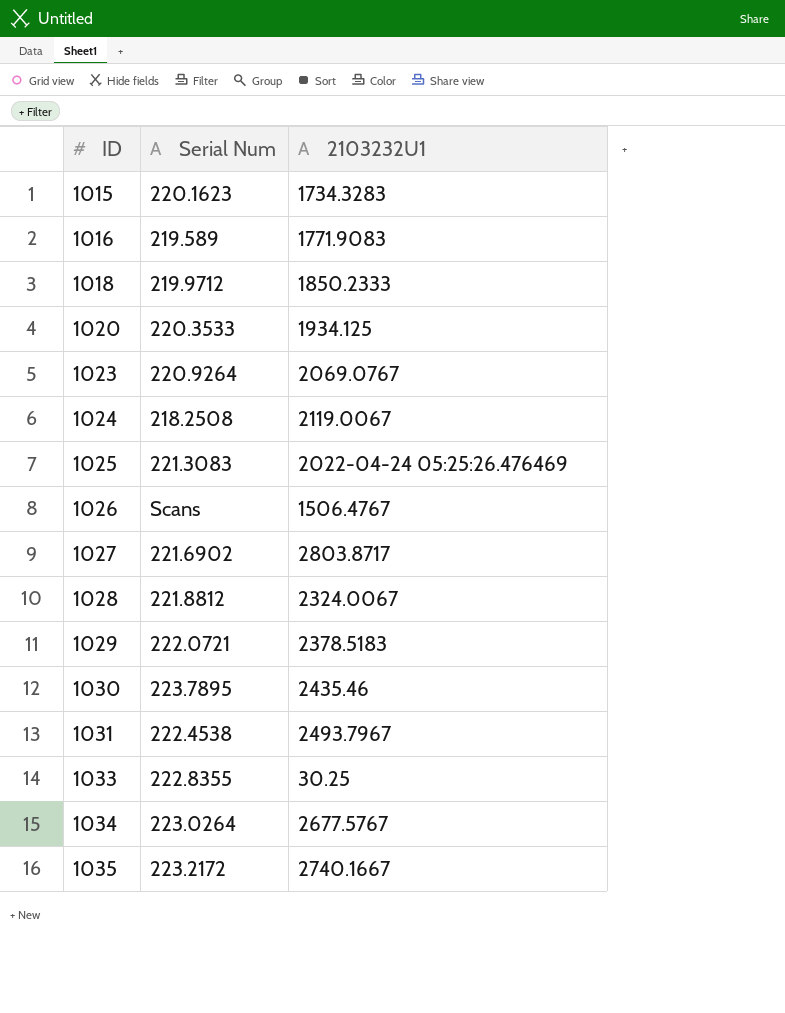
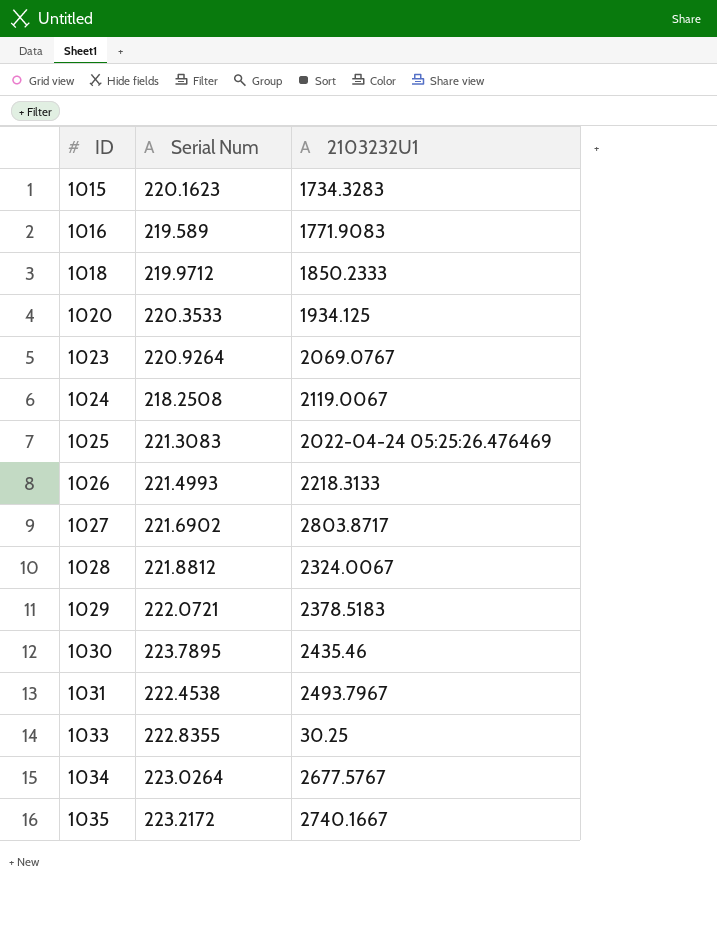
1026 | Serial Num: Scans -> 221.4993
1026 | 2103232U1: 1506.4767 -> 2218.3133

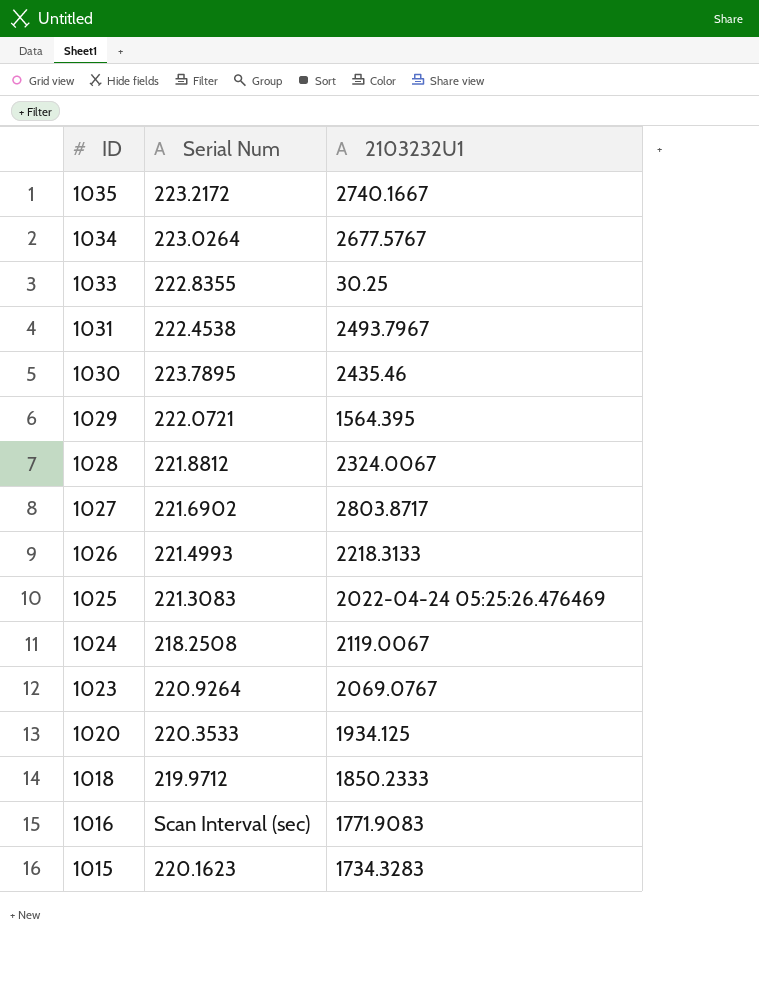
row order: ID ascending -> ID descending
1029 | 2103232U1: 2378.5183 -> 1564.395
1016 | Serial Num: 219.589 -> Scan Interval (sec)

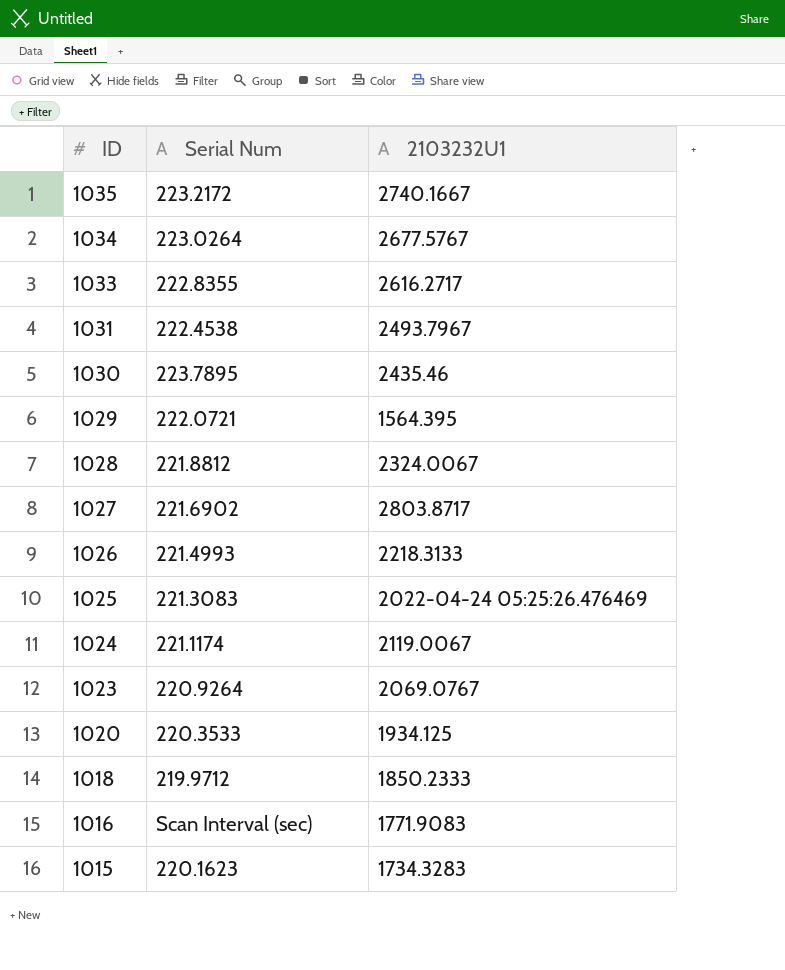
1033 | 2103232U1: 30.25 -> 2616.2717
1024 | Serial Num: 218.2508 -> 221.1174

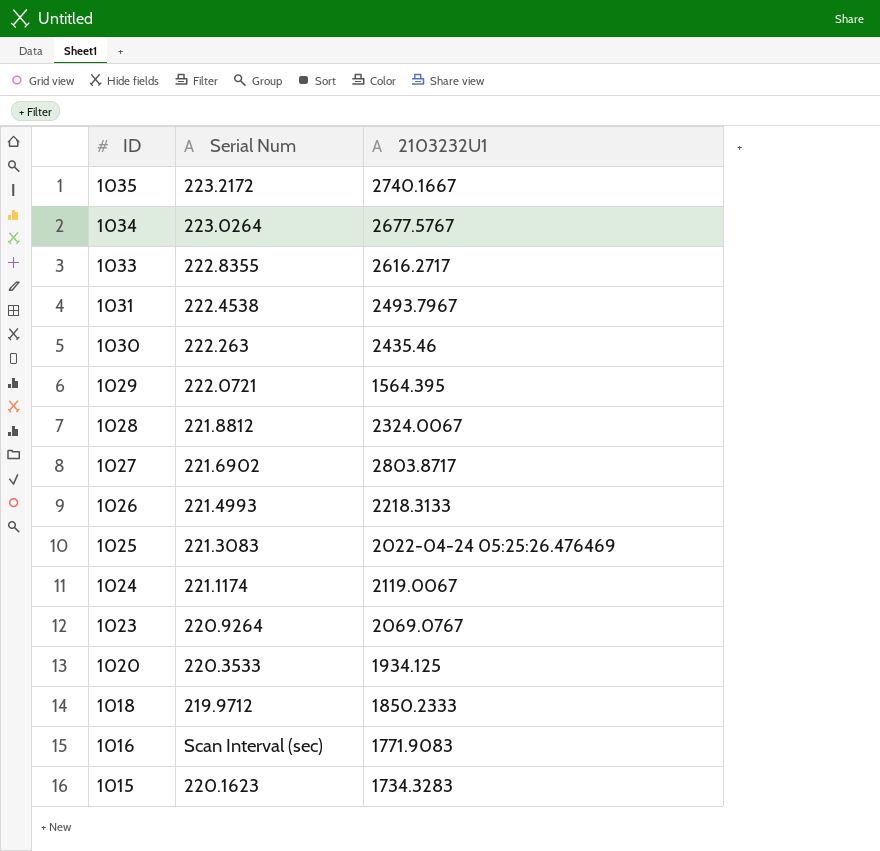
1030 | Serial Num: 223.7895 -> 222.263

